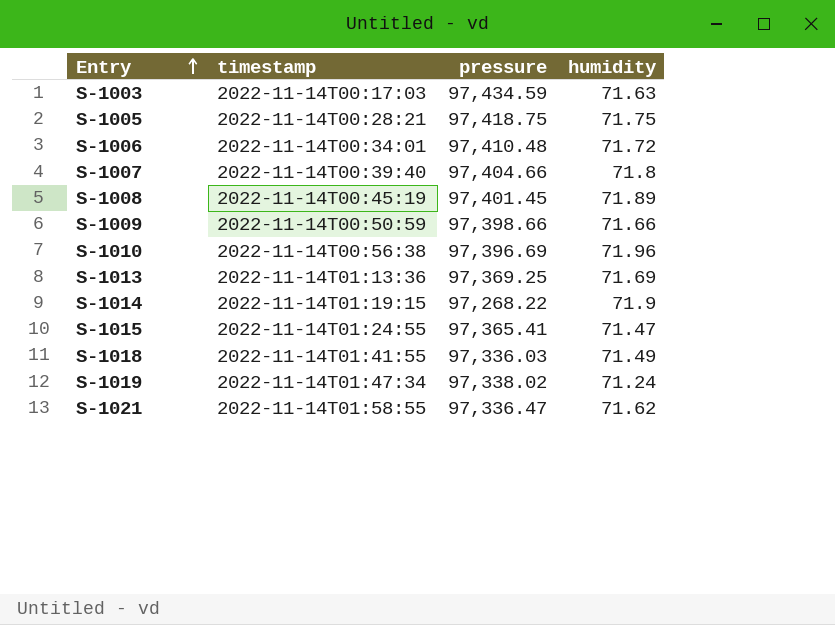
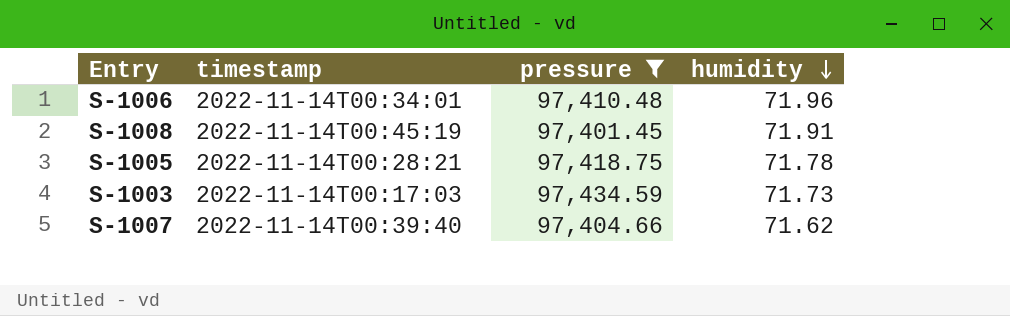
filter: none -> pressure >= 97,401.45
row order: Entry ascending -> humidity descending
S-1006 | humidity: 71.72 -> 71.96
S-1008 | humidity: 71.89 -> 71.91
S-1005 | humidity: 71.75 -> 71.78
S-1003 | humidity: 71.63 -> 71.73
S-1007 | humidity: 71.8 -> 71.62

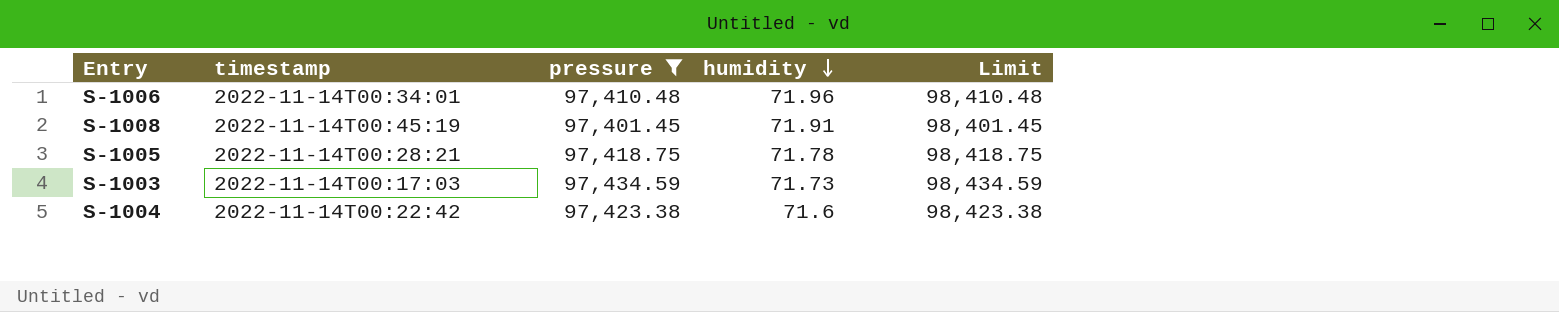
column Limit | formula: none -> [pressure] + 1000
row S-1007: 2022-11-14T00:39:40 | 97,404.66 | 71.62 -> none
row S-1004: none -> 2022-11-14T00:22:42 | 97,423.38 | 71.6 | 98,423.38

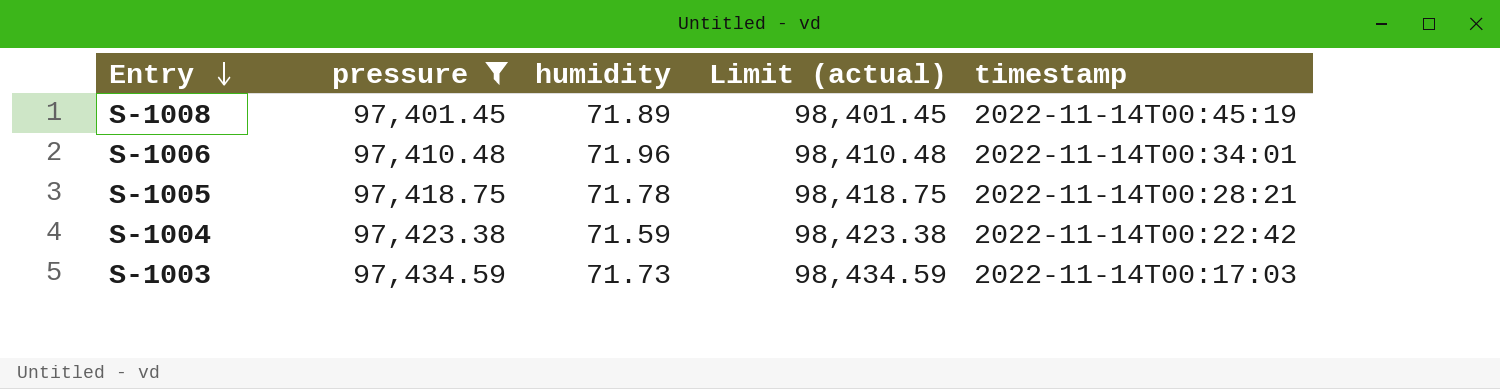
row order: humidity descending -> Entry descending
column name: Limit -> Limit (actual)
column timestamp | position: 2 -> 5
S-1008 | humidity: 71.91 -> 71.89
S-1004 | humidity: 71.6 -> 71.59

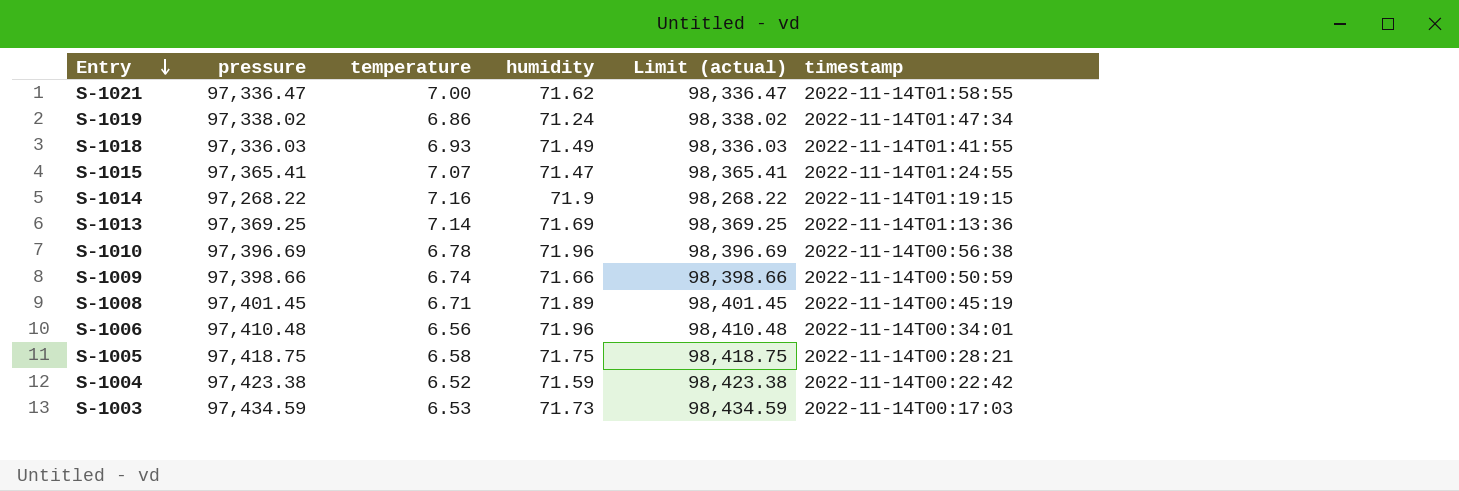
filter: pressure >= 97,401.45 -> none
column temperature | position: none -> 3
S-1005 | humidity: 71.78 -> 71.75

